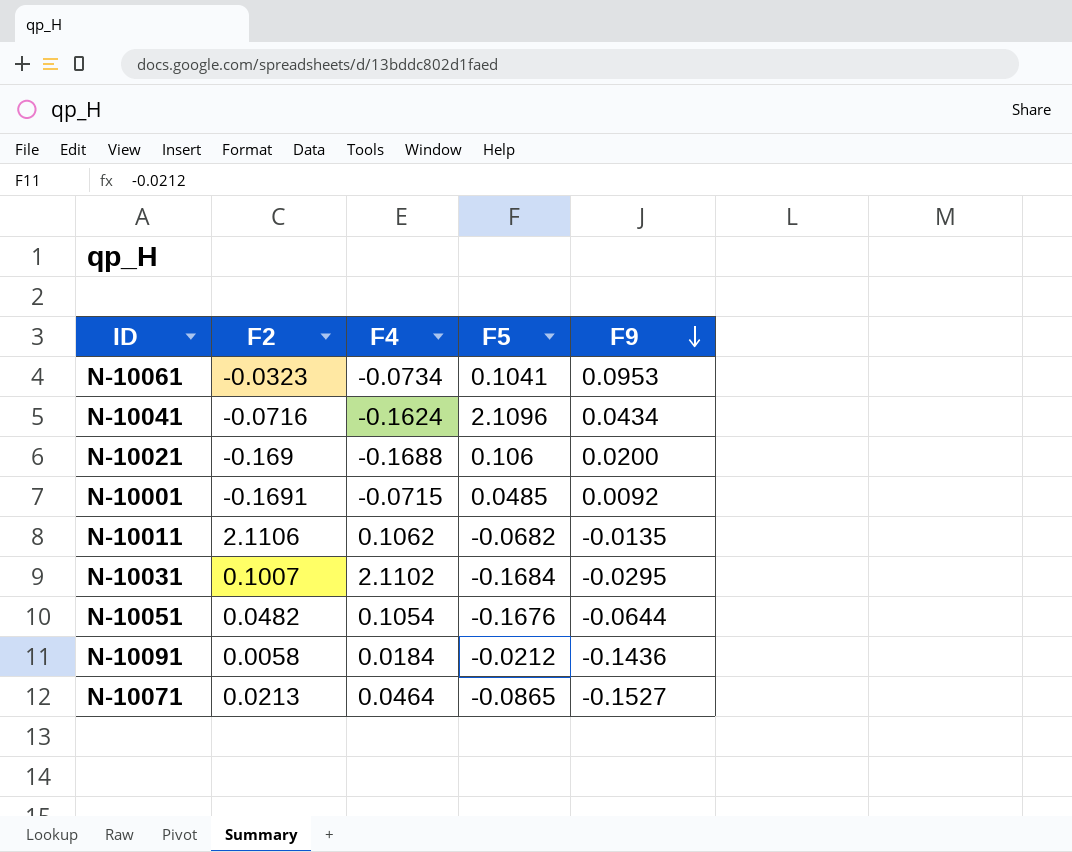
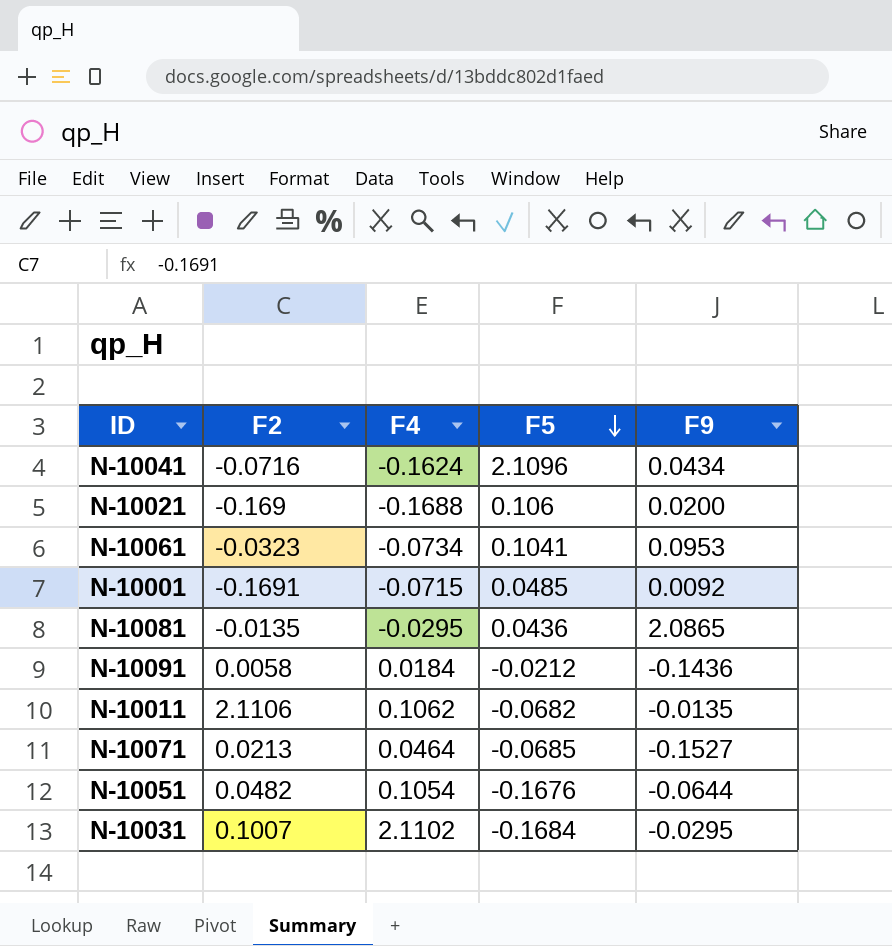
row order: F9 descending -> F5 descending
row N-10081: none -> -0.0135 | -0.0295 | 0.0436 | 2.0865
N-10071 | F5: -0.0865 -> -0.0685

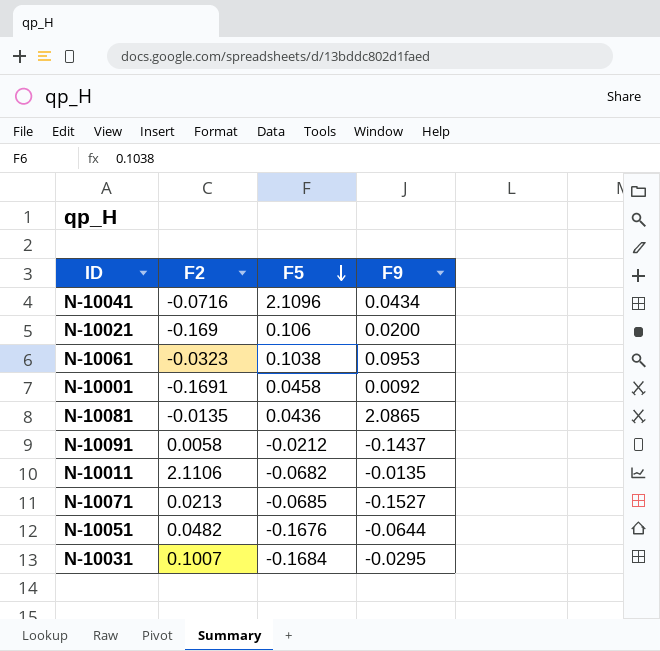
column F4 | position: 3 -> none
N-10061 | F5: 0.1041 -> 0.1038
N-10001 | F5: 0.0485 -> 0.0458
N-10091 | F9: -0.1436 -> -0.1437

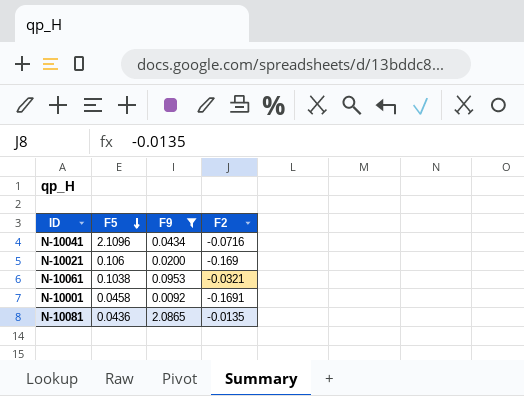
filter: none -> F9 >= 0.0092
column F2 | position: 2 -> 4
N-10061 | F2: -0.0323 -> -0.0321

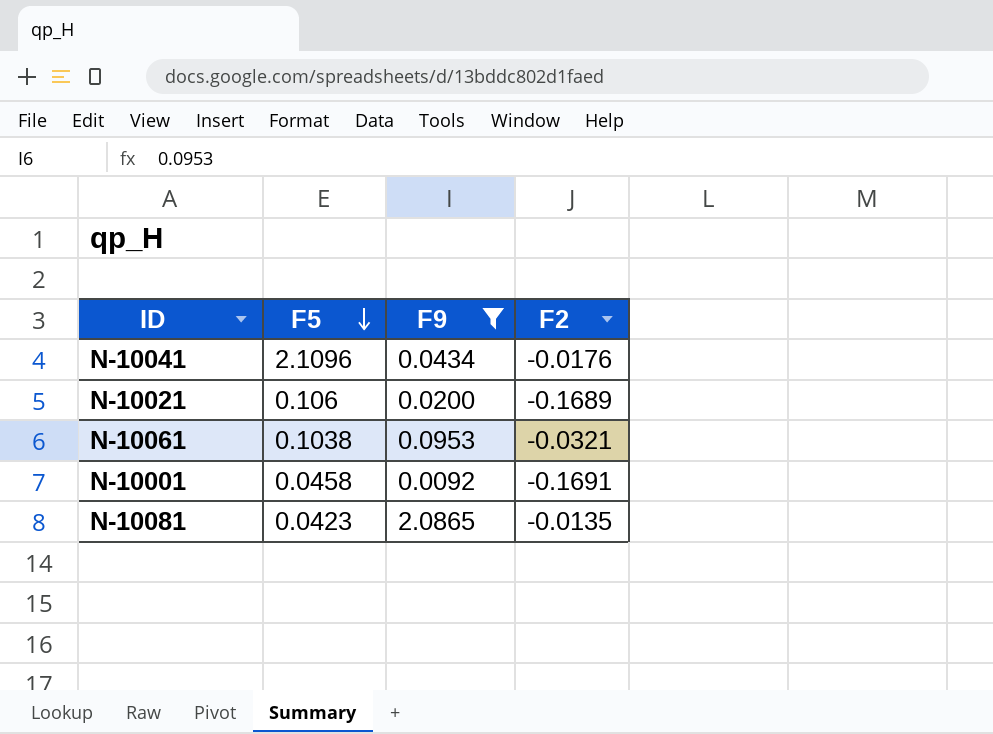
N-10041 | F2: -0.0716 -> -0.0176
N-10021 | F2: -0.169 -> -0.1689
N-10081 | F5: 0.0436 -> 0.0423

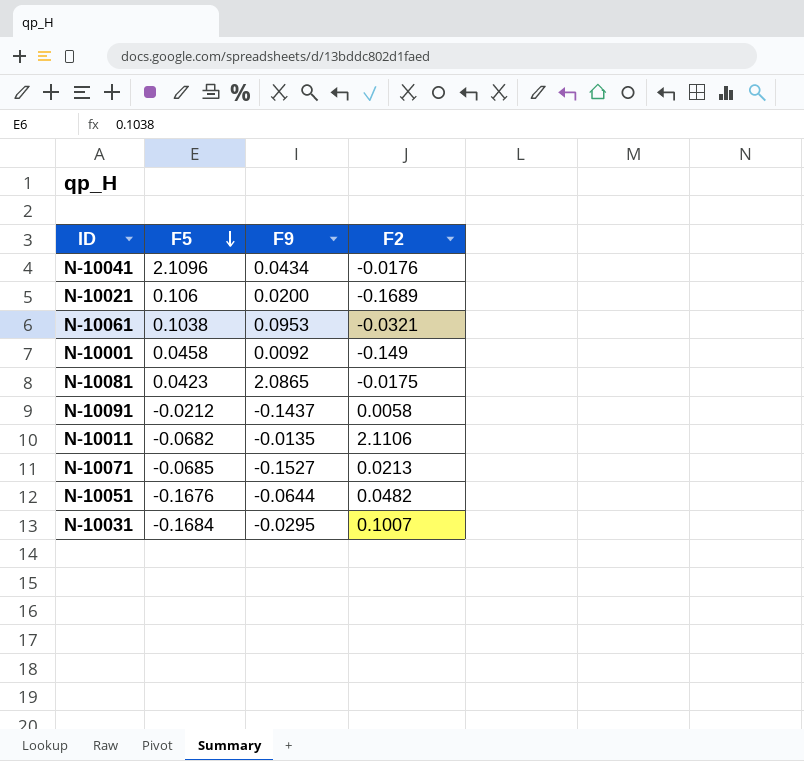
filter: F9 >= 0.0092 -> none
N-10001 | F2: -0.1691 -> -0.149
N-10081 | F2: -0.0135 -> -0.0175

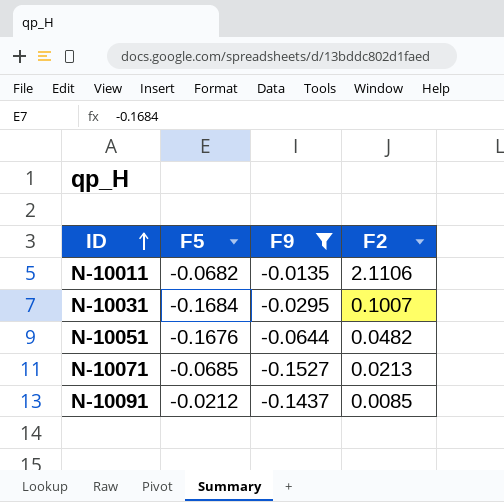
filter: none -> F9 <= -0.0135
row order: F5 descending -> ID ascending
N-10091 | F2: 0.0058 -> 0.0085

